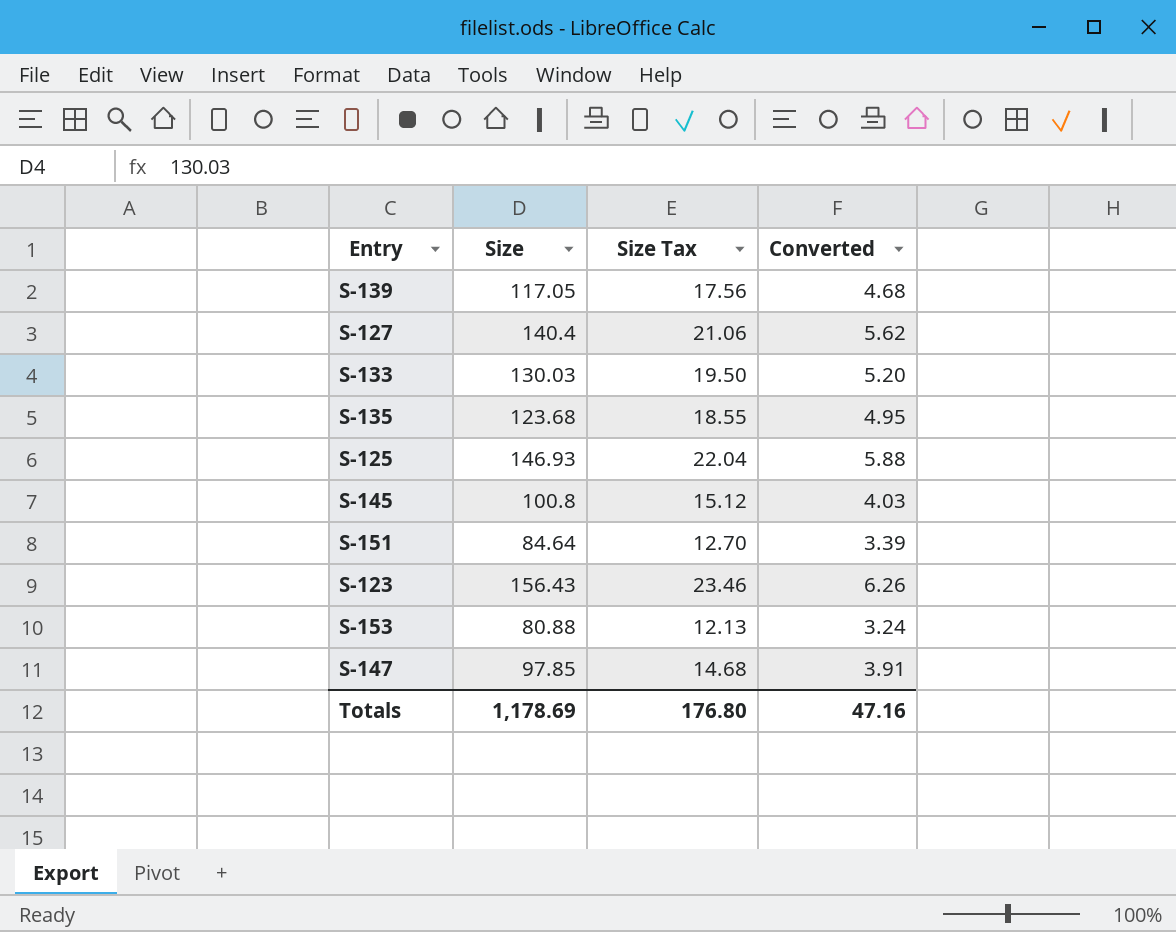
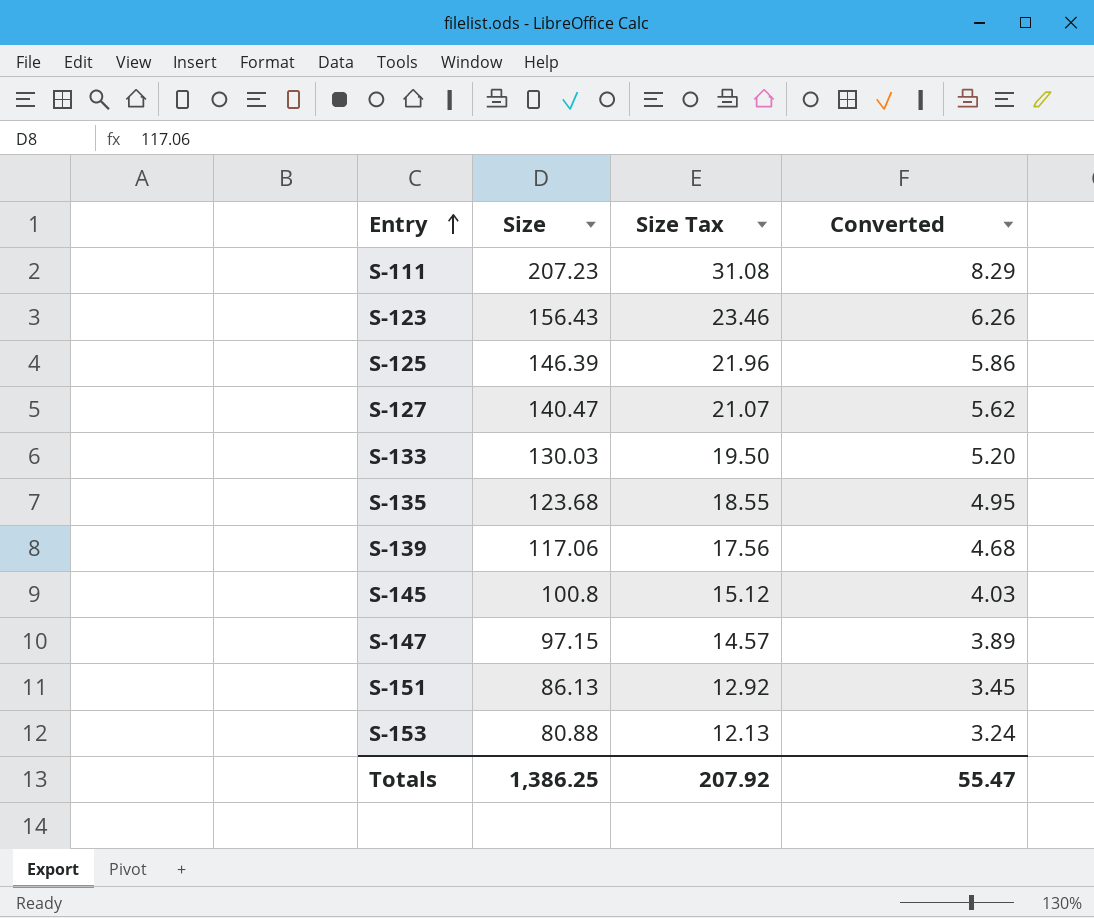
row order: none -> Entry ascending
row S-111: none -> 207.23 | 31.08 | 8.29
S-125 | Size: 146.93 -> 146.39
S-125 | Size Tax: 22.04 -> 21.96
S-125 | Converted: 5.88 -> 5.86
S-127 | Size: 140.4 -> 140.47
S-127 | Size Tax: 21.06 -> 21.07
S-139 | Size: 117.05 -> 117.06
S-147 | Size: 97.85 -> 97.15
S-147 | Size Tax: 14.68 -> 14.57
S-147 | Converted: 3.91 -> 3.89
S-151 | Size: 84.64 -> 86.13
S-151 | Size Tax: 12.70 -> 12.92
S-151 | Converted: 3.39 -> 3.45
Totals | Size: 1,178.69 -> 1,386.25
Totals | Size Tax: 176.80 -> 207.92
Totals | Converted: 47.16 -> 55.47

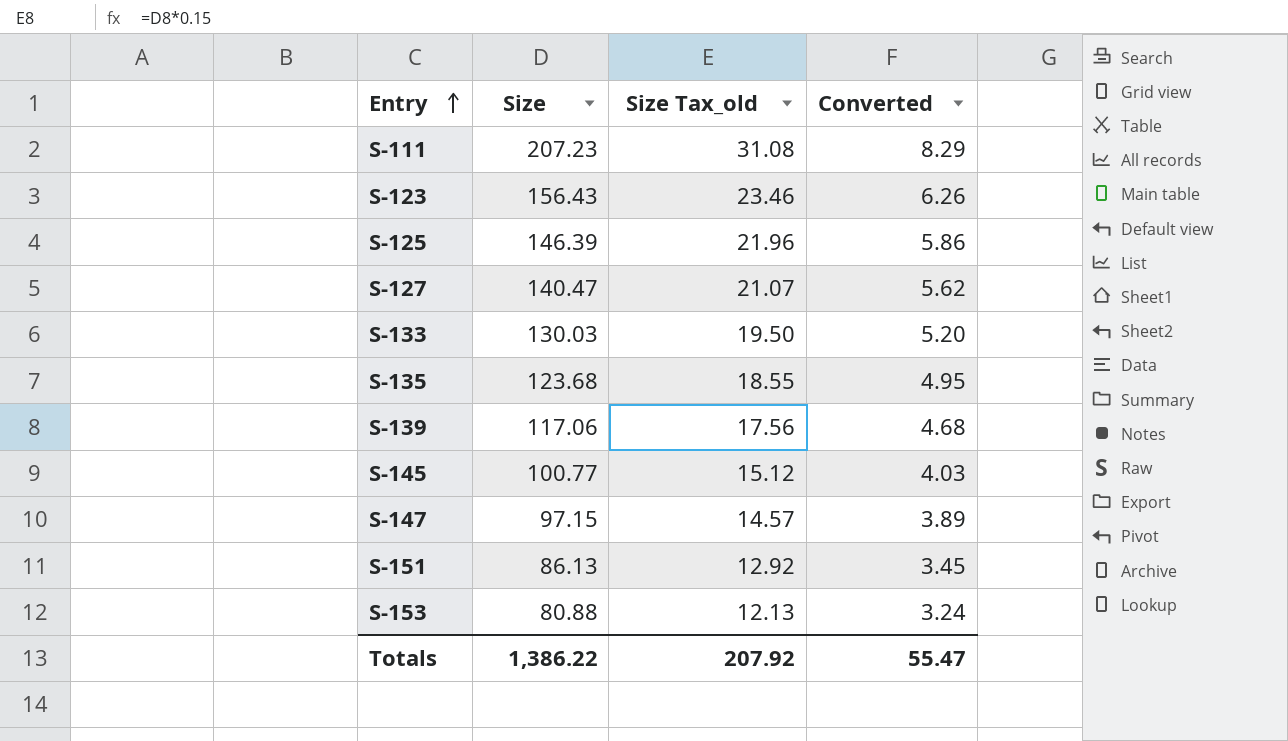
column name: Size Tax -> Size Tax_old
S-145 | Size: 100.8 -> 100.77
Totals | Size: 1,386.25 -> 1,386.22

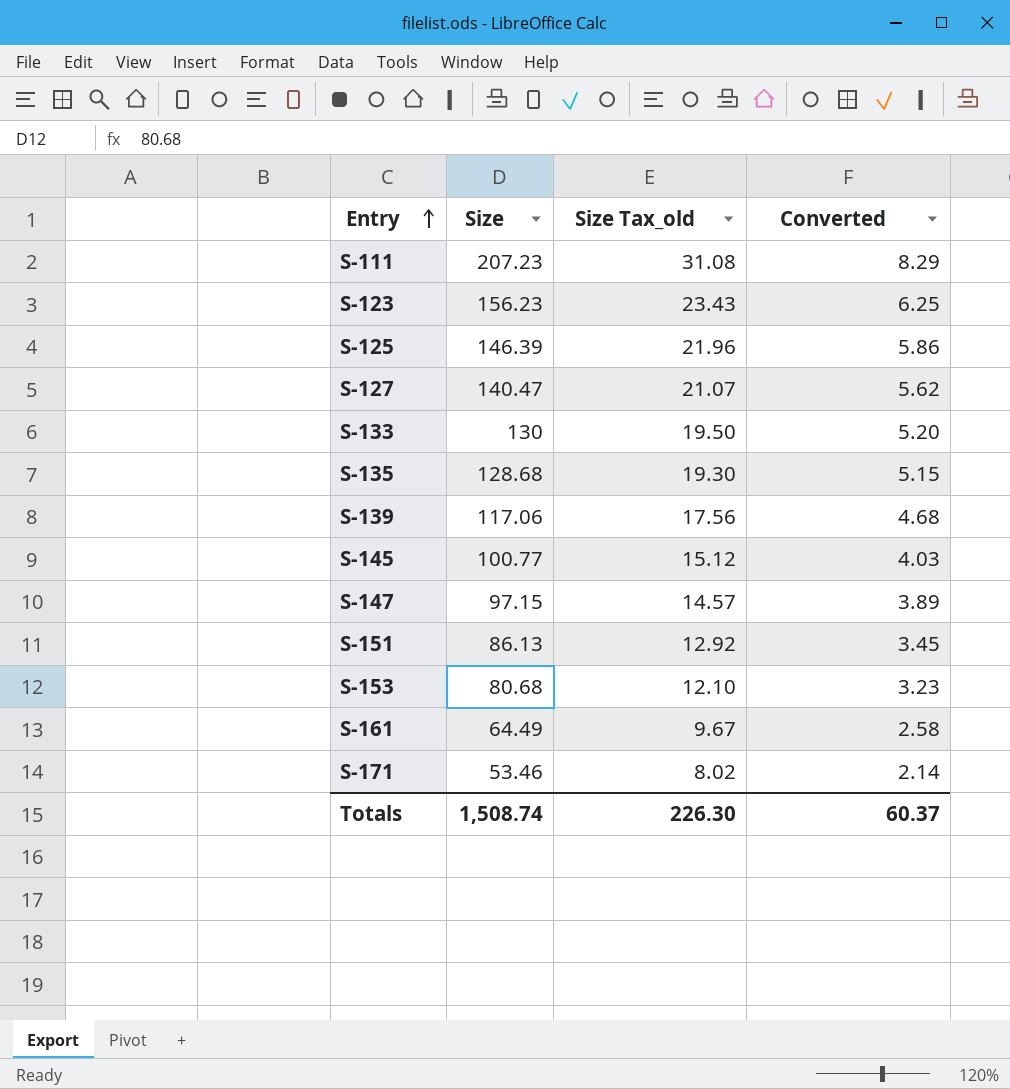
S-123 | Size: 156.43 -> 156.23
S-123 | Size Tax_old: 23.46 -> 23.43
S-123 | Converted: 6.26 -> 6.25
S-133 | Size: 130.03 -> 130
S-135 | Size: 123.68 -> 128.68
S-135 | Size Tax_old: 18.55 -> 19.30
S-135 | Converted: 4.95 -> 5.15
S-153 | Size: 80.88 -> 80.68
S-153 | Size Tax_old: 12.13 -> 12.10
S-153 | Converted: 3.24 -> 3.23
row S-161: none -> 64.49 | 9.67 | 2.58
row S-171: none -> 53.46 | 8.02 | 2.14
Totals | Size: 1,386.22 -> 1,508.74
Totals | Size Tax_old: 207.92 -> 226.30
Totals | Converted: 55.47 -> 60.37

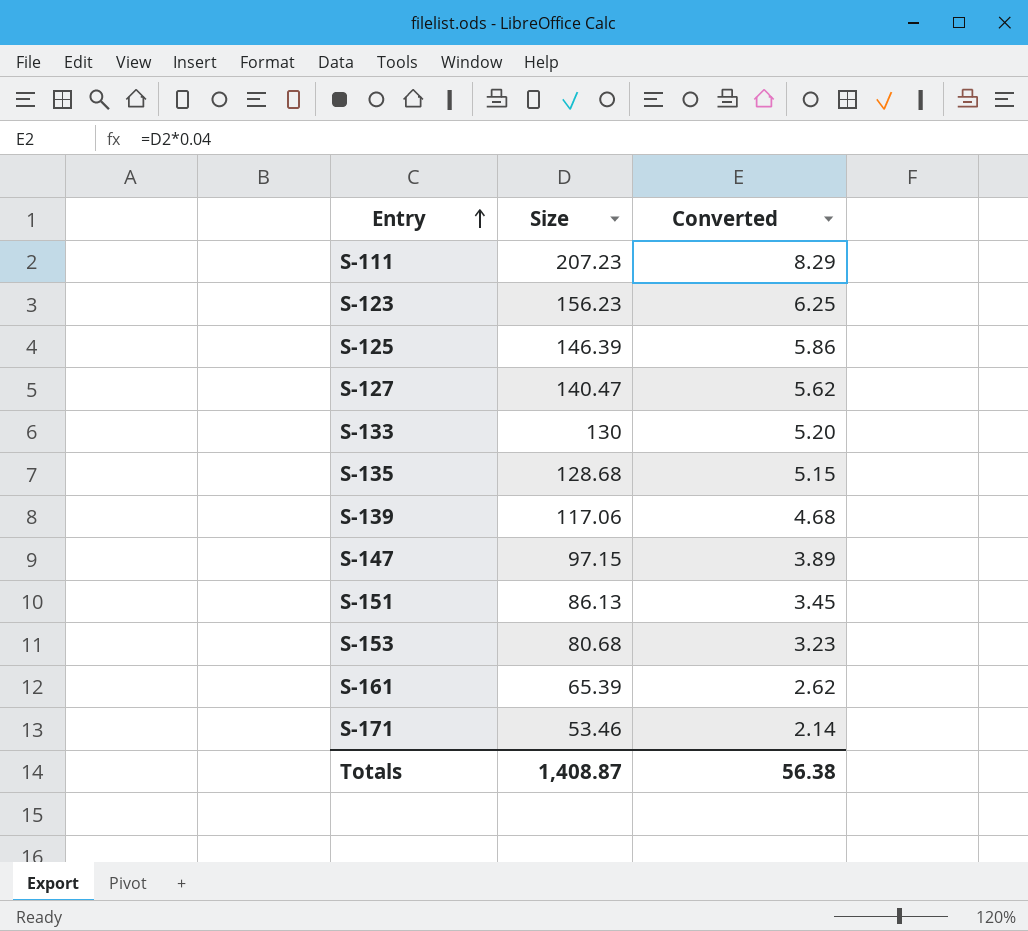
column Size Tax_old | formula: [Size] * 0.15 -> none
row S-145: 100.77 | 15.12 | 4.03 -> none
S-161 | Size: 64.49 -> 65.39
S-161 | Converted: 2.58 -> 2.62
Totals | Size: 1,508.74 -> 1,408.87
Totals | Converted: 60.37 -> 56.38

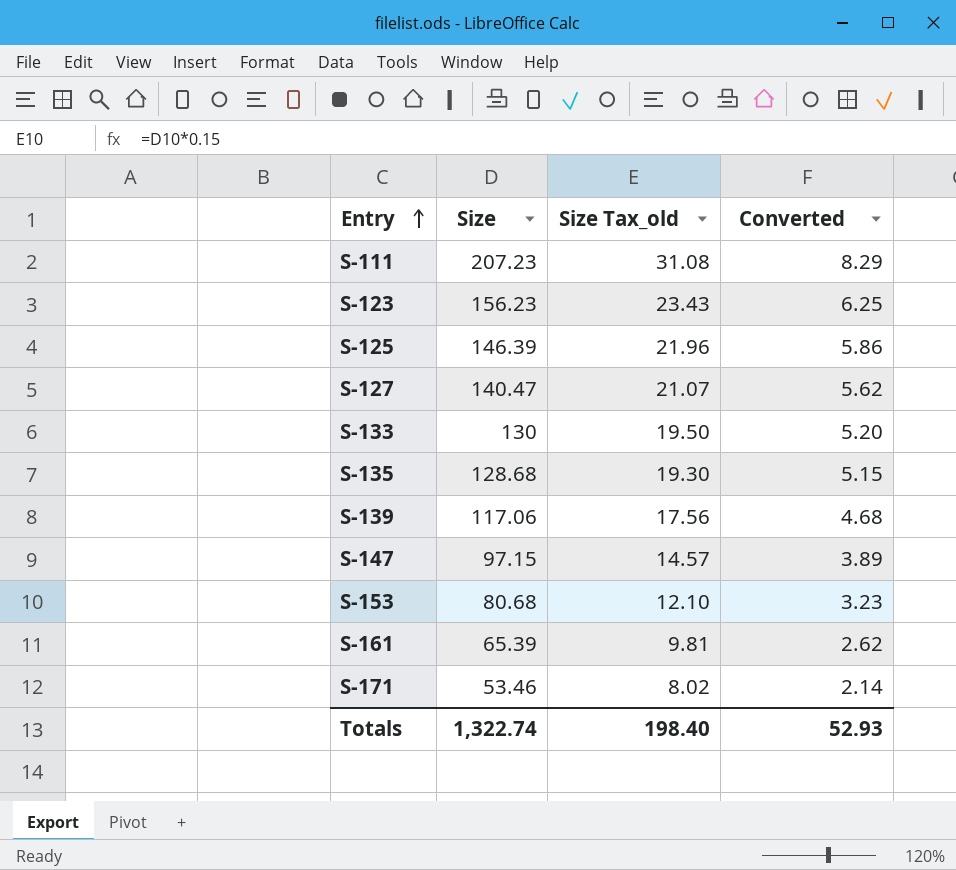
column Size Tax_old | formula: none -> [Size] * 0.15
row S-151: 86.13 | 3.45 -> none
Totals | Size: 1,408.87 -> 1,322.74
Totals | Converted: 56.38 -> 52.93

